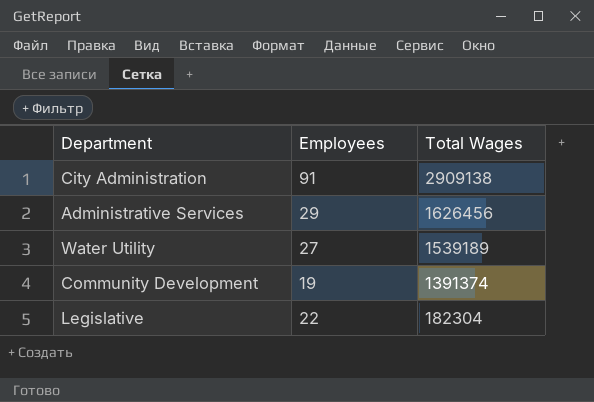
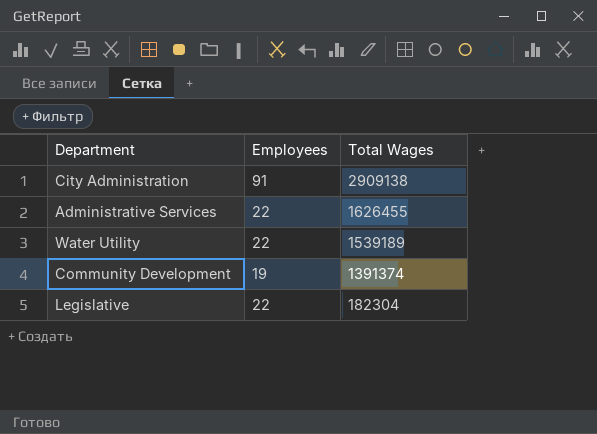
Administrative Services | Employees: 29 -> 22
Administrative Services | Total Wages: 1626456 -> 1626455
Water Utility | Employees: 27 -> 22

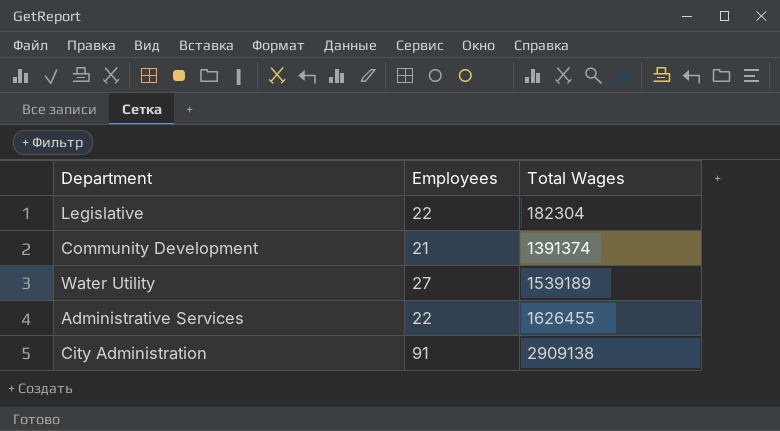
row order: Total Wages descending -> Total Wages ascending
Community Development | Employees: 19 -> 21
Water Utility | Employees: 22 -> 27

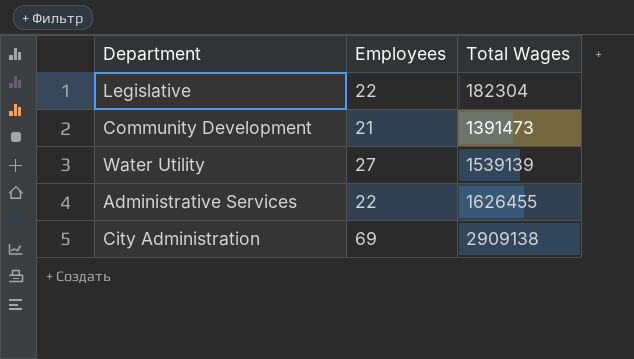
Community Development | Total Wages: 1391374 -> 1391473
Water Utility | Total Wages: 1539189 -> 1539139
City Administration | Employees: 91 -> 69

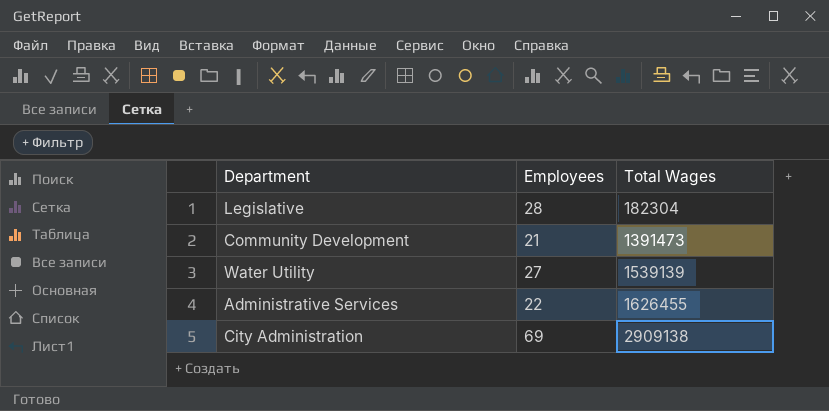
Legislative | Employees: 22 -> 28

